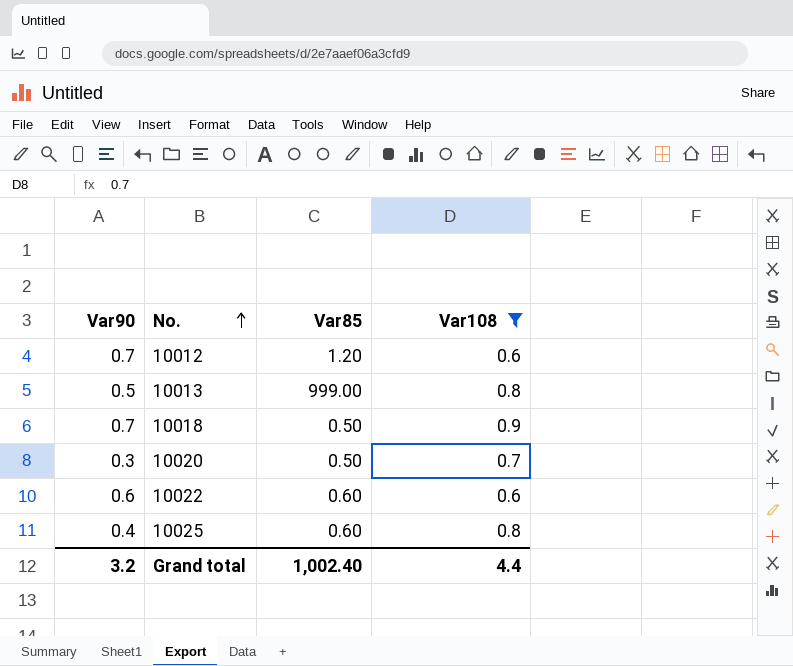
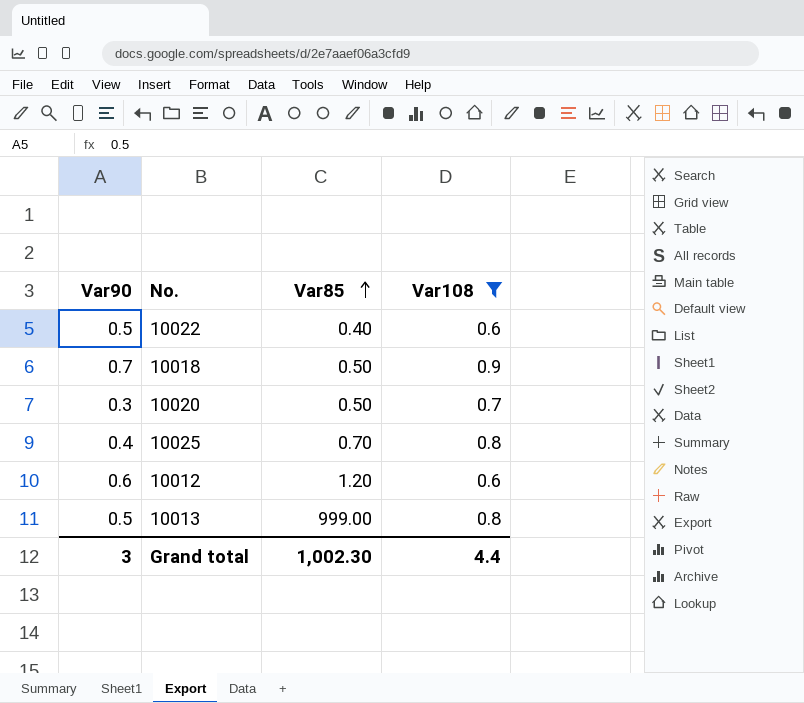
row order: No. ascending -> Var85 ascending
10022 | Var90: 0.6 -> 0.5
10022 | Var85: 0.60 -> 0.40
10025 | Var85: 0.60 -> 0.70
10012 | Var90: 0.7 -> 0.6
Grand total | Var90: 3.2 -> 3
Grand total | Var85: 1,002.40 -> 1,002.30

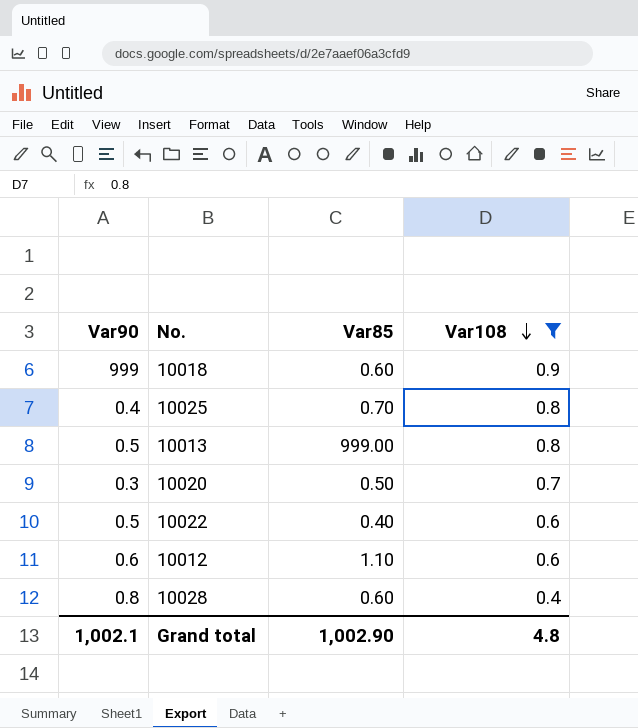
row order: Var85 ascending -> Var108 descending
10018 | Var90: 0.7 -> 999
10018 | Var85: 0.50 -> 0.60
10012 | Var85: 1.20 -> 1.10
row 10028: none -> 0.8 | 0.60 | 0.4
Grand total | Var90: 3 -> 1,002.1
Grand total | Var85: 1,002.30 -> 1,002.90
Grand total | Var108: 4.4 -> 4.8

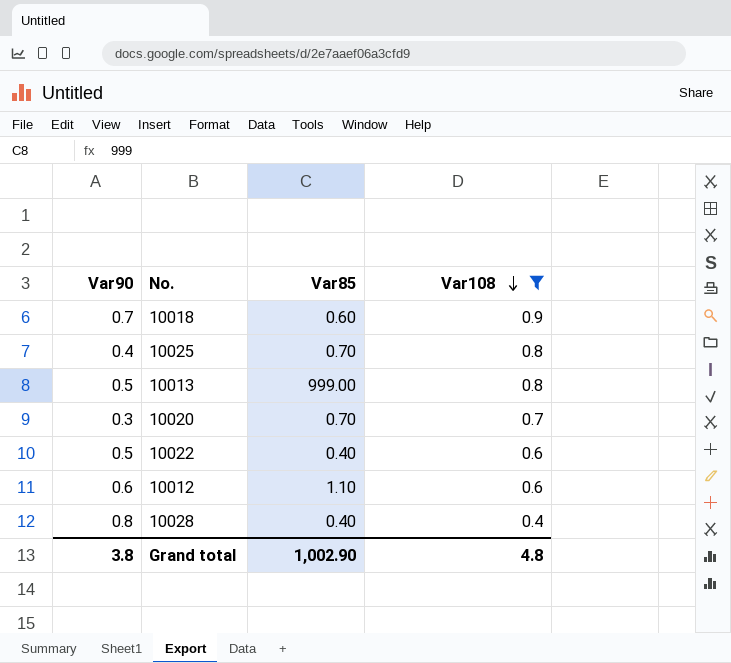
10018 | Var90: 999 -> 0.7
10020 | Var85: 0.50 -> 0.70
10028 | Var85: 0.60 -> 0.40
Grand total | Var90: 1,002.1 -> 3.8

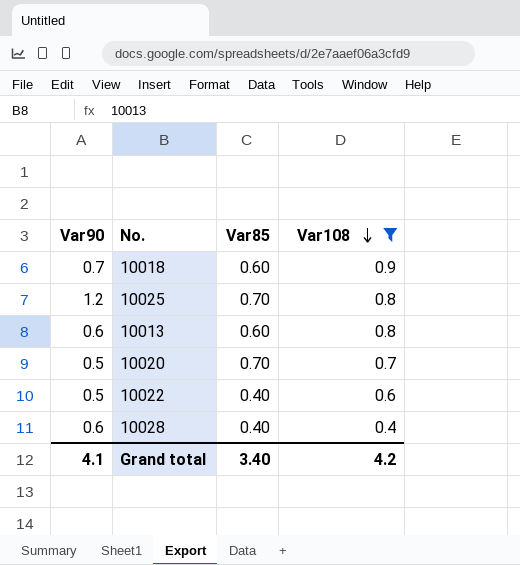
row 10012: 0.6 | 1.10 | 0.6 -> none
10025 | Var90: 0.4 -> 1.2
10013 | Var90: 0.5 -> 0.6
10013 | Var85: 999.00 -> 0.60
10020 | Var90: 0.3 -> 0.5
10028 | Var90: 0.8 -> 0.6
Grand total | Var90: 3.8 -> 4.1
Grand total | Var85: 1,002.90 -> 3.40
Grand total | Var108: 4.8 -> 4.2

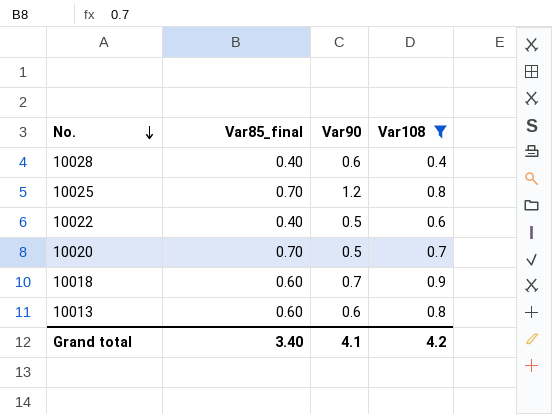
row order: Var108 descending -> No. descending
column name: Var85 -> Var85_final
column Var90 | position: 1 -> 3

